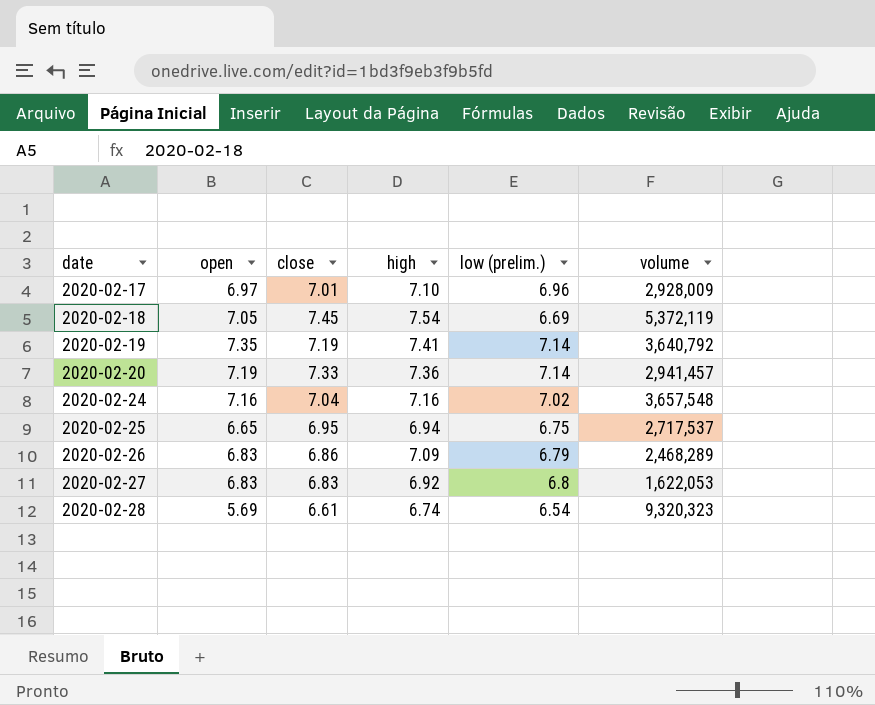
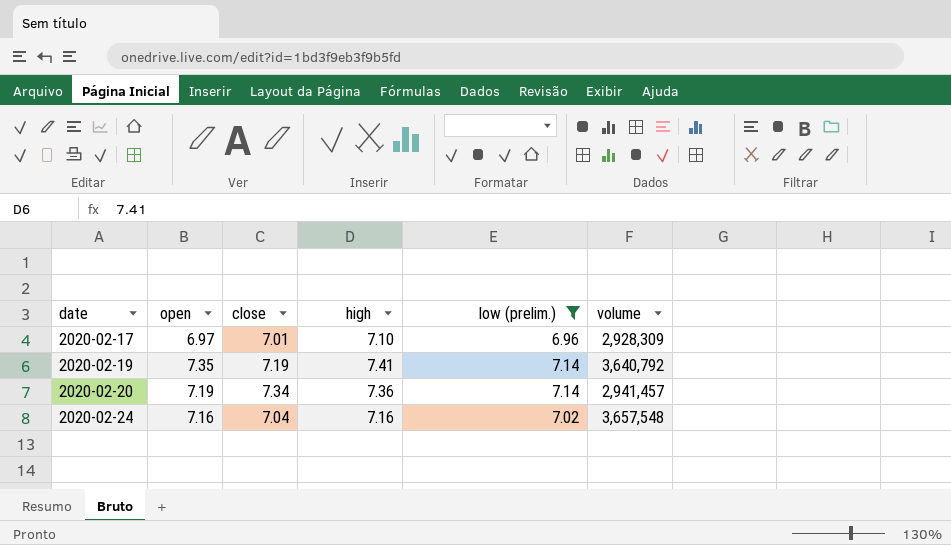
filter: none -> low (prelim.) >= 6.96
2020-02-17 | volume: 2,928,009 -> 2,928,309
2020-02-20 | close: 7.33 -> 7.34

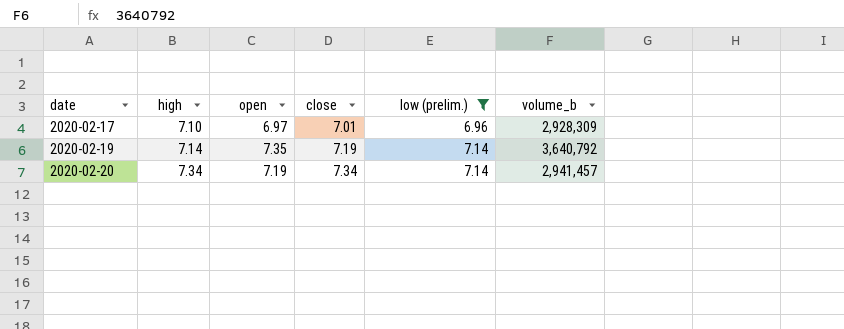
column high | position: 4 -> 2
column name: volume -> volume_b
row 2020-02-24: 7.16 | 7.04 | 7.16 | 7.02 | 3,657,548 -> none
2020-02-19 | high: 7.41 -> 7.14
2020-02-20 | high: 7.36 -> 7.34

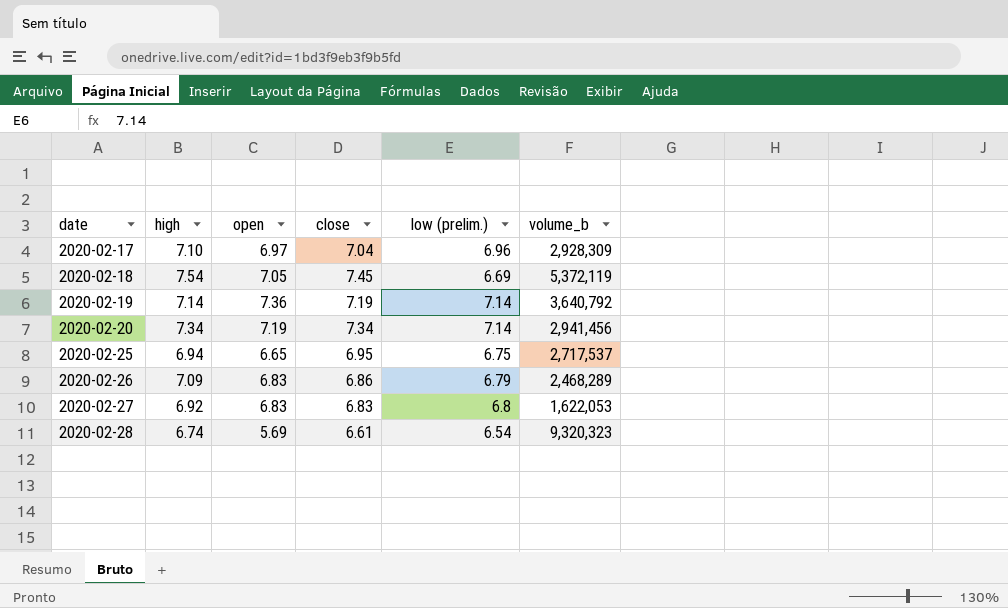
filter: low (prelim.) >= 6.96 -> none
2020-02-17 | close: 7.01 -> 7.04
2020-02-19 | open: 7.35 -> 7.36
2020-02-20 | volume_b: 2,941,457 -> 2,941,456

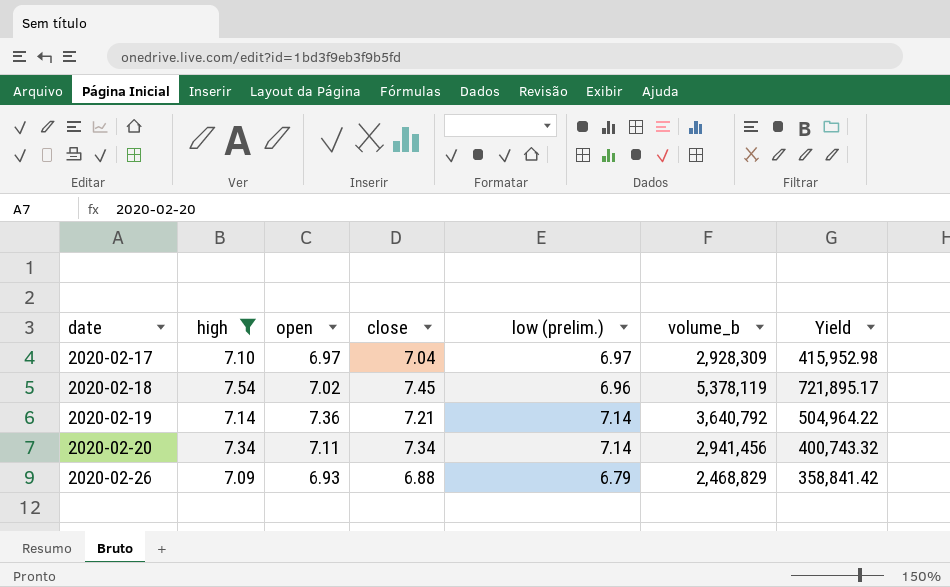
filter: none -> high >= 7.09
column Yield | formula: none -> [volume_b] / [close]
2020-02-17 | low (prelim.): 6.96 -> 6.97
2020-02-18 | open: 7.05 -> 7.02
2020-02-18 | low (prelim.): 6.69 -> 6.96
2020-02-18 | volume_b: 5,372,119 -> 5,378,119
2020-02-19 | close: 7.19 -> 7.21
2020-02-20 | open: 7.19 -> 7.11
2020-02-26 | open: 6.83 -> 6.93
2020-02-26 | close: 6.86 -> 6.88
2020-02-26 | volume_b: 2,468,289 -> 2,468,829

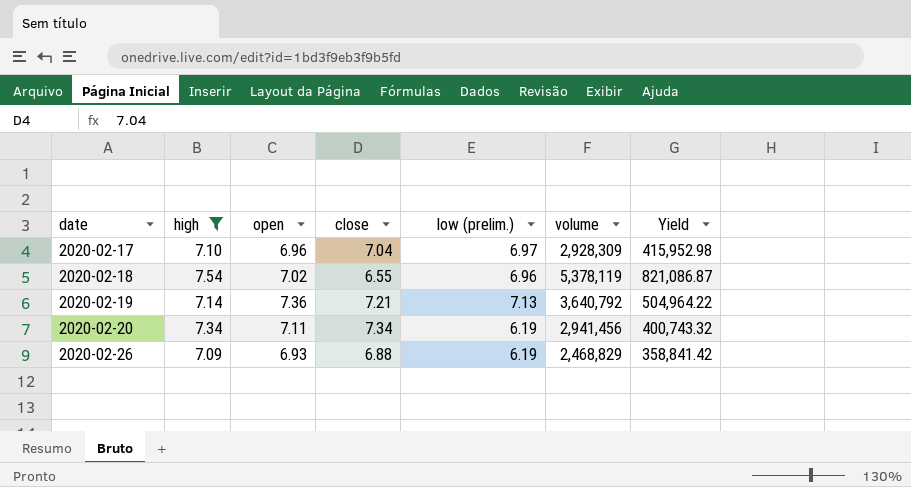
column name: volume_b -> volume
2020-02-17 | open: 6.97 -> 6.96
2020-02-18 | close: 7.45 -> 6.55
2020-02-18 | Yield: 721,895.17 -> 821,086.87
2020-02-19 | low (prelim.): 7.14 -> 7.13
2020-02-20 | low (prelim.): 7.14 -> 6.19
2020-02-26 | low (prelim.): 6.79 -> 6.19

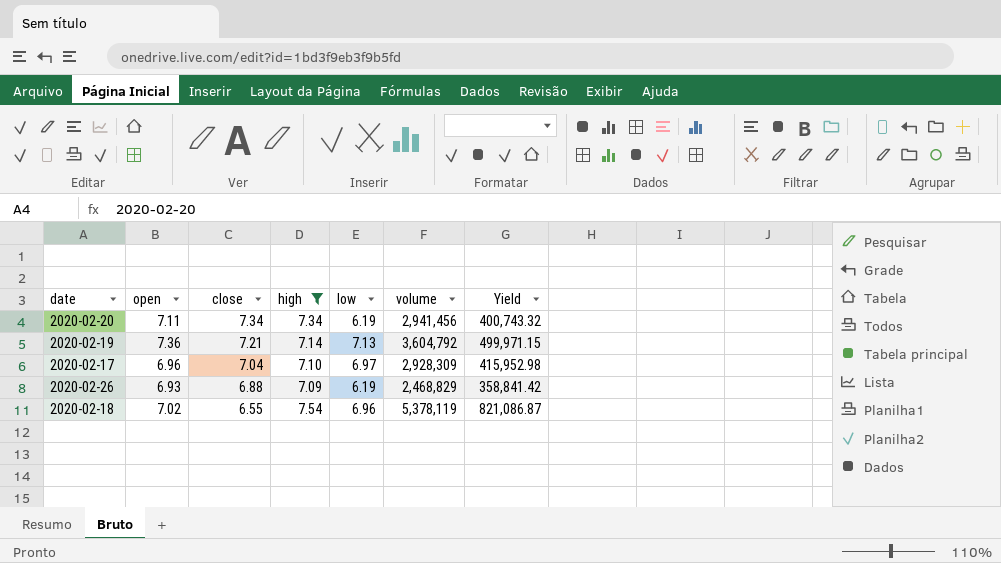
row order: date ascending -> close descending
column high | position: 2 -> 4
column name: low (prelim.) -> low
2020-02-19 | volume: 3,640,792 -> 3,604,792
2020-02-19 | Yield: 504,964.22 -> 499,971.15

